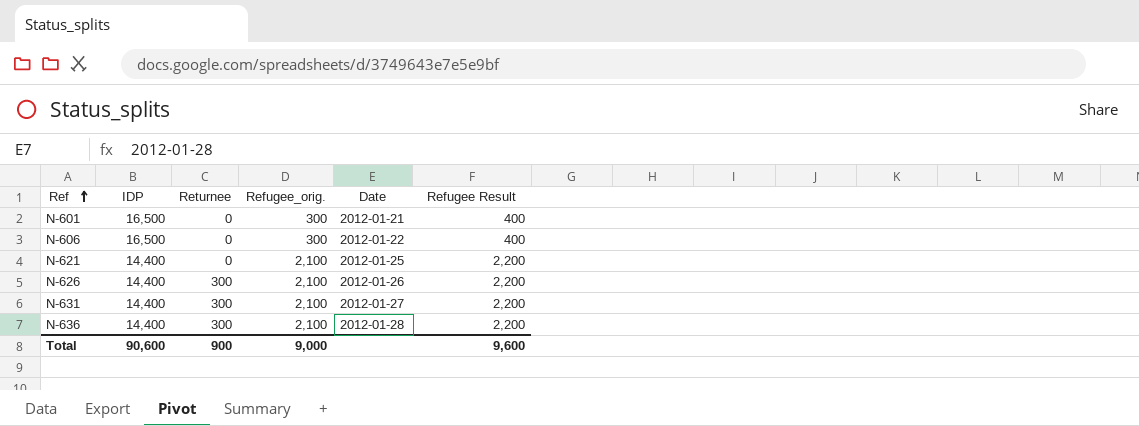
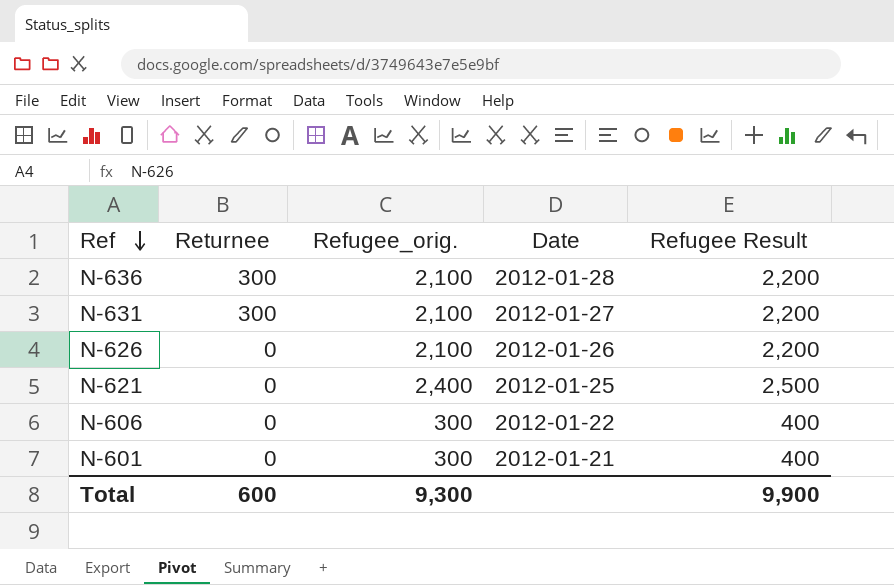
row order: Ref ascending -> Ref descending
column IDP | position: 2 -> none
N-626 | Returnee: 300 -> 0
N-621 | Refugee_orig.: 2,100 -> 2,400
N-621 | Refugee Result: 2,200 -> 2,500
Total | Returnee: 900 -> 600
Total | Refugee_orig.: 9,000 -> 9,300
Total | Refugee Result: 9,600 -> 9,900

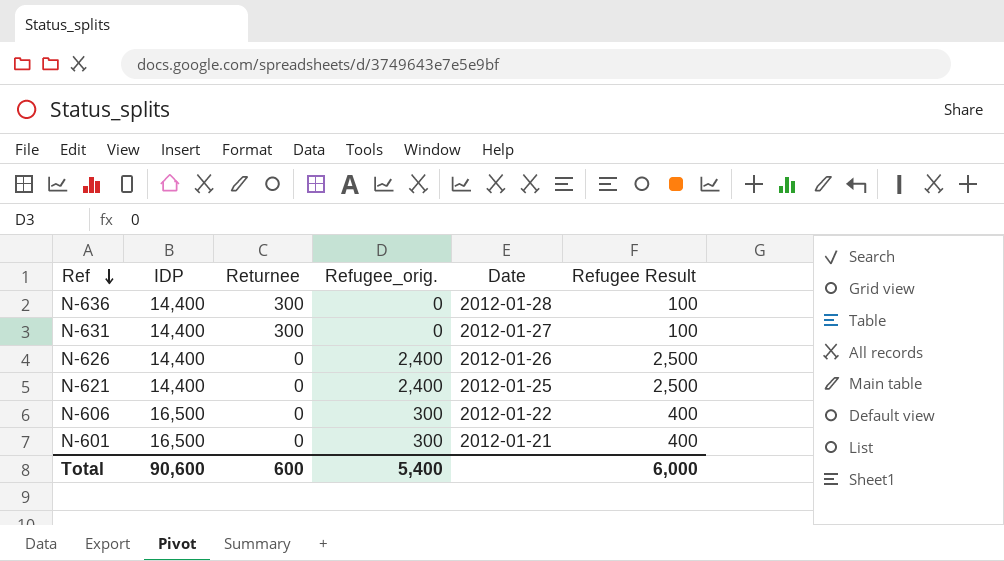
column IDP | position: none -> 2
N-636 | Refugee_orig.: 2,100 -> 0
N-636 | Refugee Result: 2,200 -> 100
N-631 | Refugee_orig.: 2,100 -> 0
N-631 | Refugee Result: 2,200 -> 100
N-626 | Refugee_orig.: 2,100 -> 2,400
N-626 | Refugee Result: 2,200 -> 2,500
Total | Refugee_orig.: 9,300 -> 5,400
Total | Refugee Result: 9,900 -> 6,000

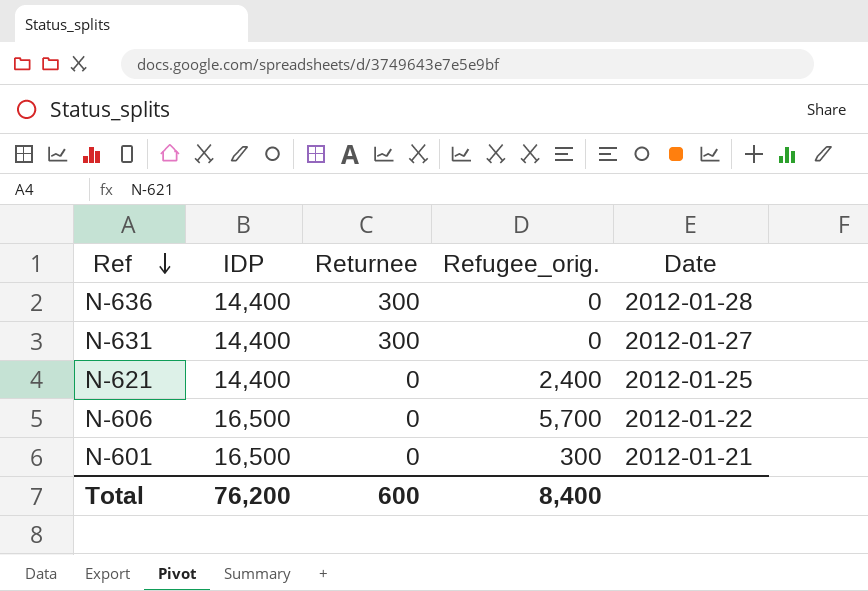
column Refugee Result | formula: [Refugee_orig.] + 100 -> none
row N-626: 14,400 | 0 | 2,400 | 2012-01-26 | 2,500 -> none
N-606 | Refugee_orig.: 300 -> 5,700
Total | IDP: 90,600 -> 76,200
Total | Refugee_orig.: 5,400 -> 8,400

